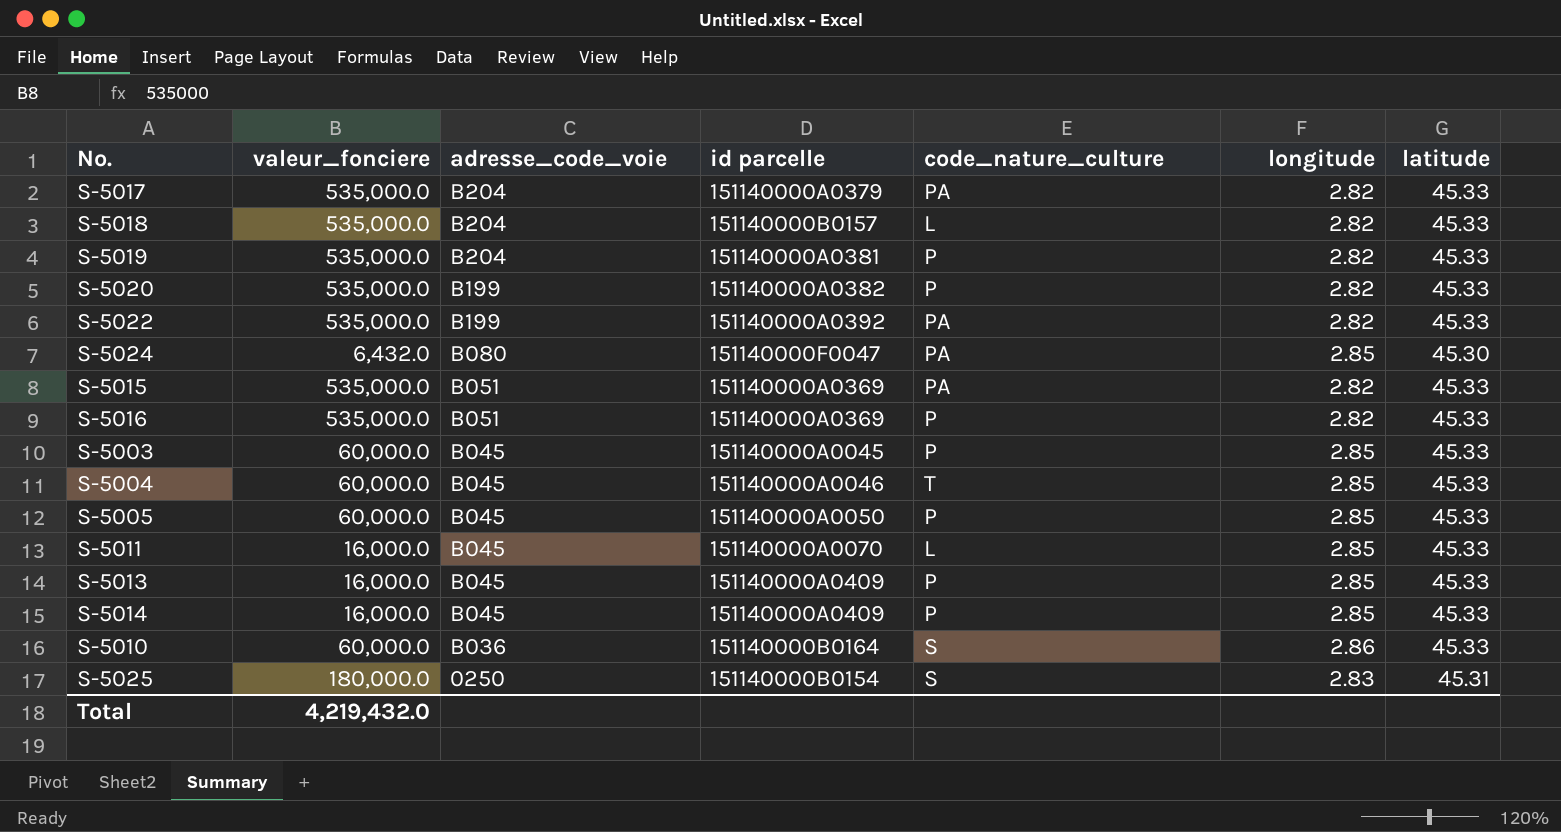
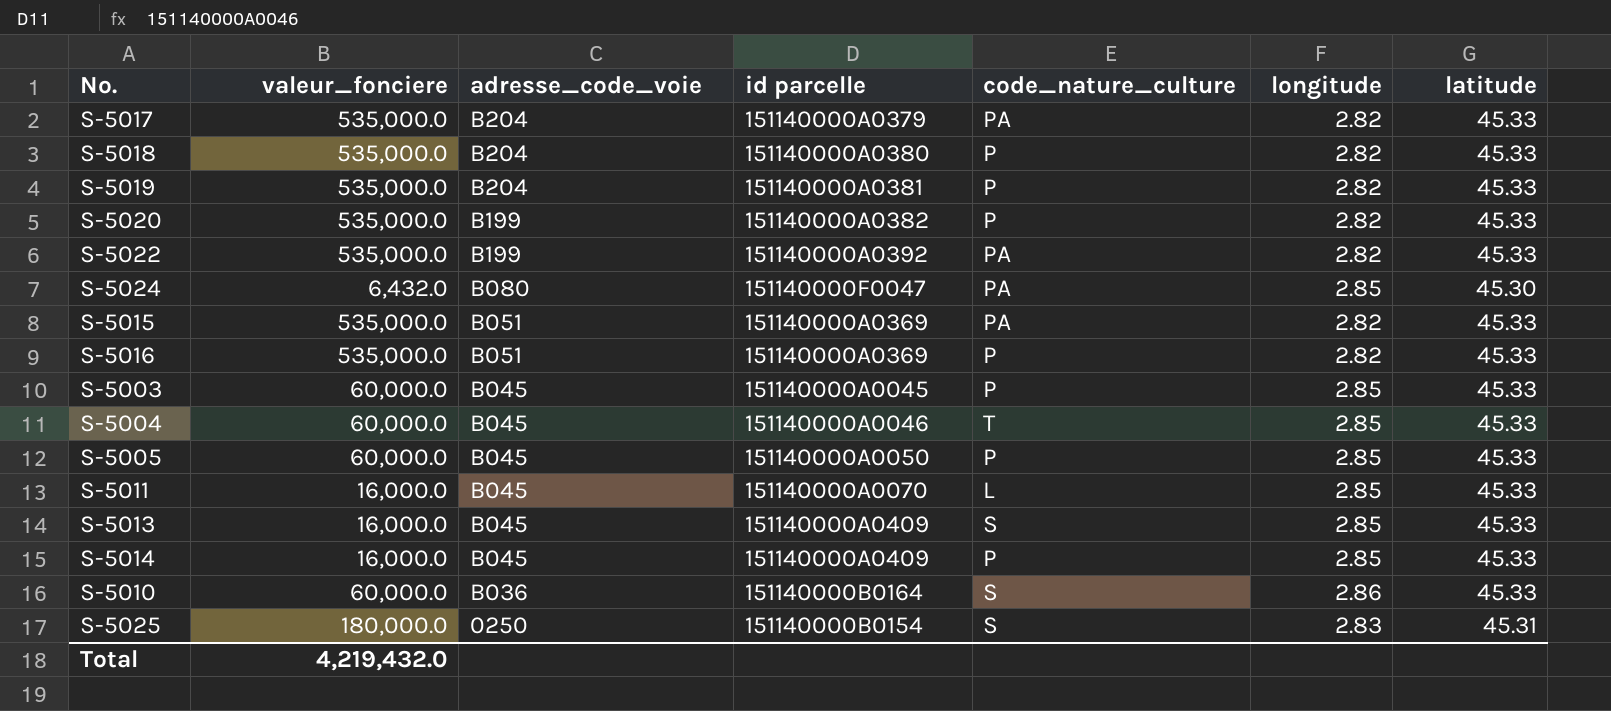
S-5018 | id parcelle: 151140000B0157 -> 151140000A0380
S-5018 | code_nature_culture: L -> P
S-5013 | code_nature_culture: P -> S

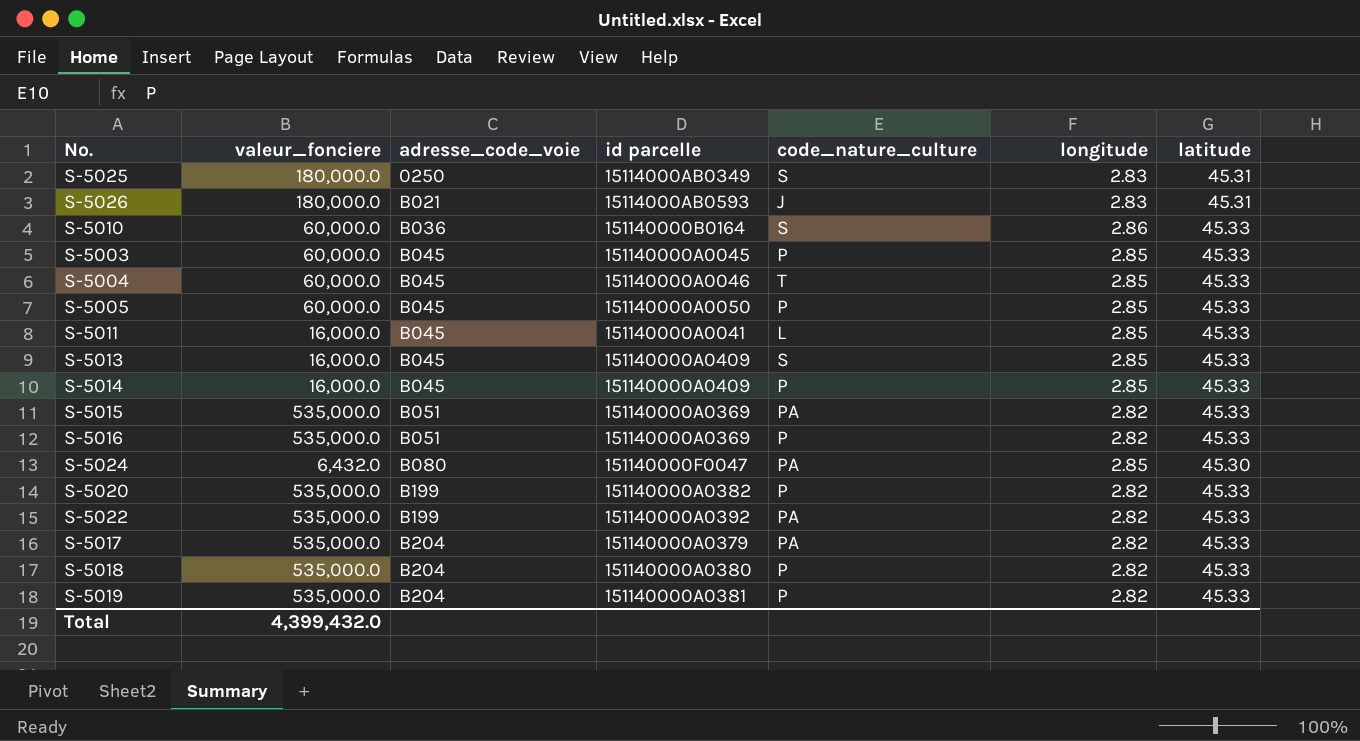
row order: adresse_code_voie descending -> adresse_code_voie ascending
S-5025 | id parcelle: 151140000B0154 -> 15114000AB0349
row S-5026: none -> 180,000.0 | B021 | 15114000AB0593 | J | 2.83 | 45.31
S-5011 | id parcelle: 151140000A0070 -> 151140000A0041
Total | valeur_fonciere: 4,219,432.0 -> 4,399,432.0

